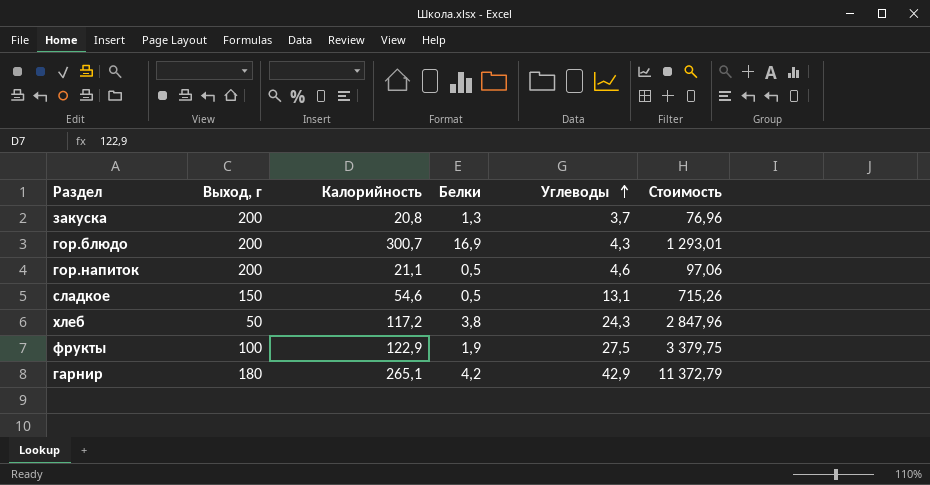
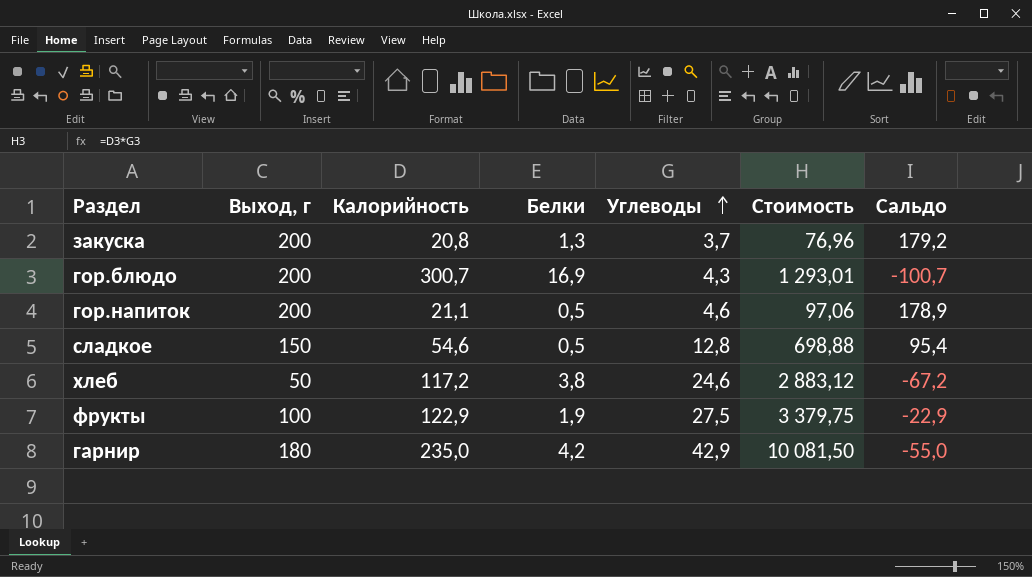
column Сальдо | formula: none -> [Выход, г] - [Калорийность]
сладкое | Углеводы: 13,1 -> 12,8
сладкое | Стоимость: 715,26 -> 698,88
хлеб | Углеводы: 24,3 -> 24,6
хлеб | Стоимость: 2 847,96 -> 2 883,12
гарнир | Калорийность: 265,1 -> 235,0
гарнир | Стоимость: 11 372,79 -> 10 081,50

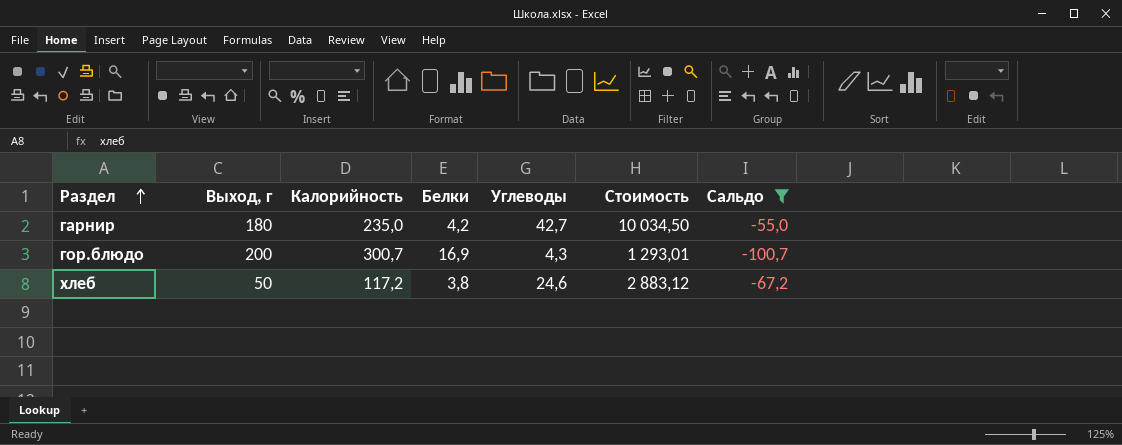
filter: none -> Сальдо <= -55,0
row order: Углеводы ascending -> Раздел ascending
гарнир | Углеводы: 42,9 -> 42,7
гарнир | Стоимость: 10 081,50 -> 10 034,50

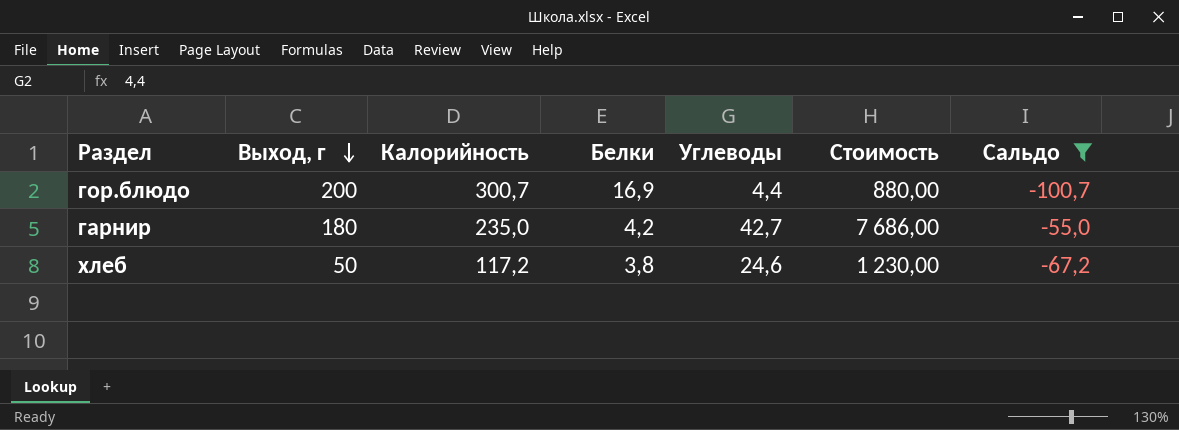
row order: Раздел ascending -> Выход, г descending
column Стоимость | formula: [Калорийность] * [Углеводы] -> [Выход, г] * [Углеводы]
гор.блюдо | Углеводы: 4,3 -> 4,4

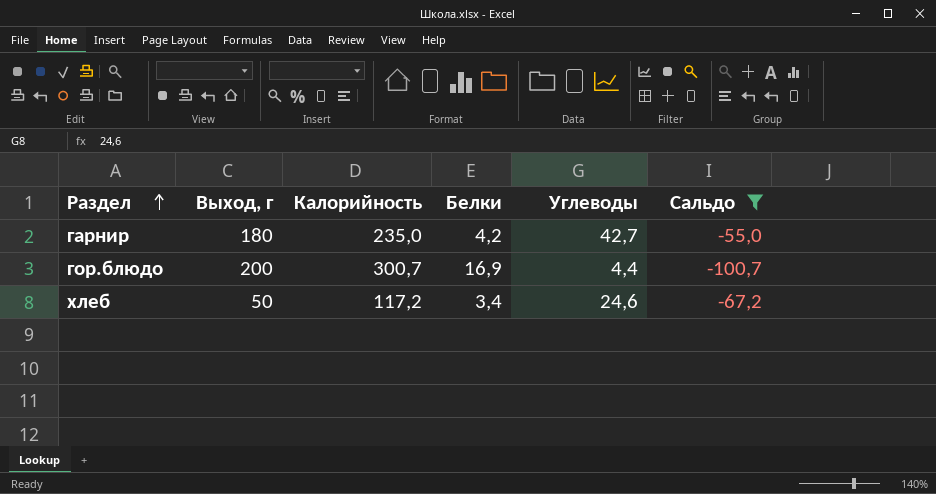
row order: Выход, г descending -> Раздел ascending
column Стоимость | formula: [Выход, г] * [Углеводы] -> none
хлеб | Белки: 3,8 -> 3,4

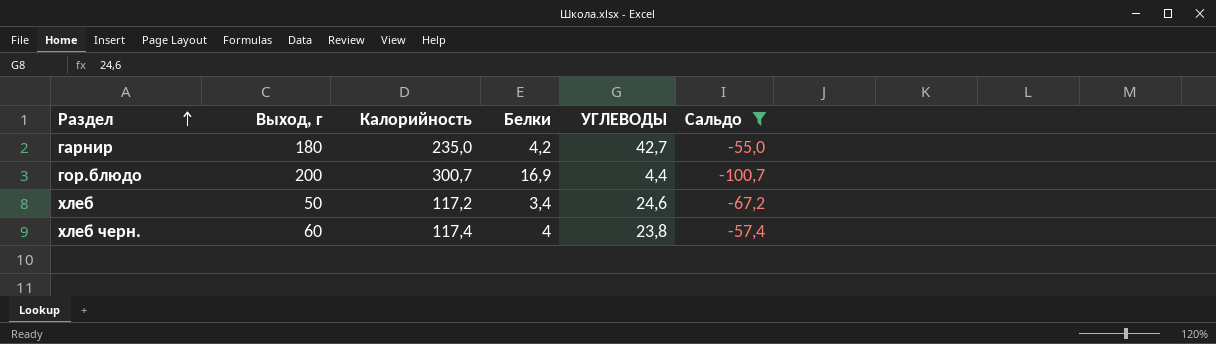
column name: Углеводы -> УГЛЕВОДЫ
row хлеб черн.: none -> 60 | 117,4 | 4 | 23,8 | -57,4

